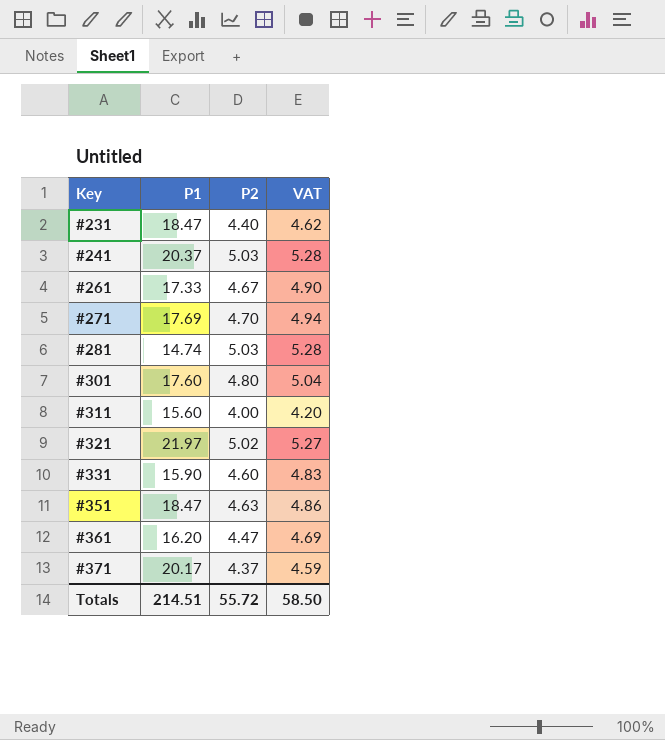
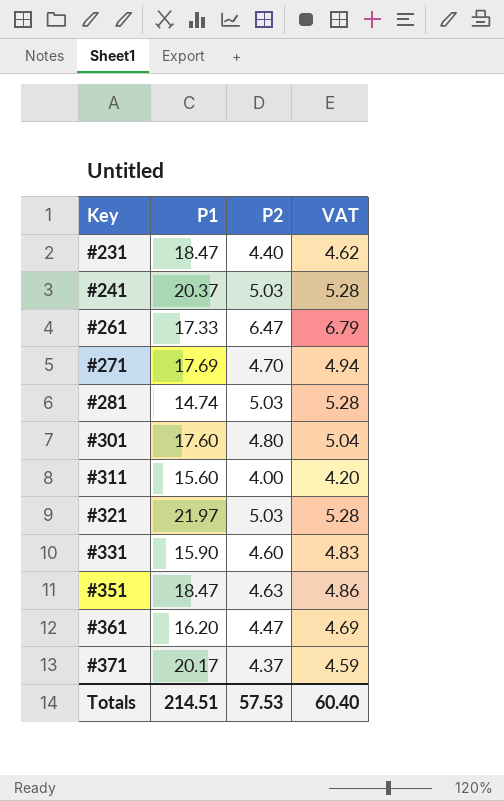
#261 | P2: 4.67 -> 6.47
#261 | VAT: 4.90 -> 6.79
#321 | P2: 5.02 -> 5.03
#321 | VAT: 5.27 -> 5.28
Totals | P2: 55.72 -> 57.53
Totals | VAT: 58.50 -> 60.40

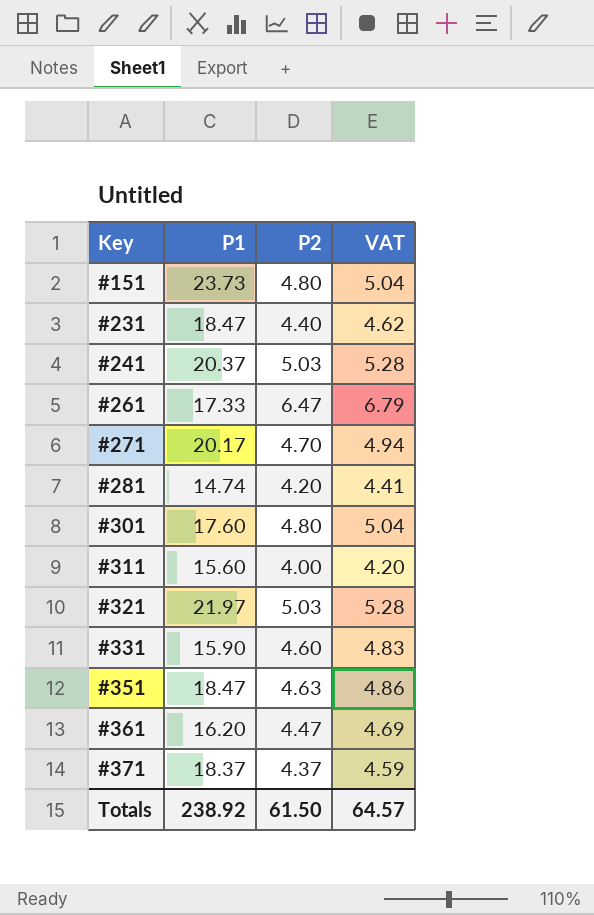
row #151: none -> 23.73 | 4.80 | 5.04
#271 | P1: 17.69 -> 20.17
#281 | P2: 5.03 -> 4.20
#281 | VAT: 5.28 -> 4.41
#371 | P1: 20.17 -> 18.37
Totals | P1: 214.51 -> 238.92
Totals | P2: 57.53 -> 61.50
Totals | VAT: 60.40 -> 64.57

